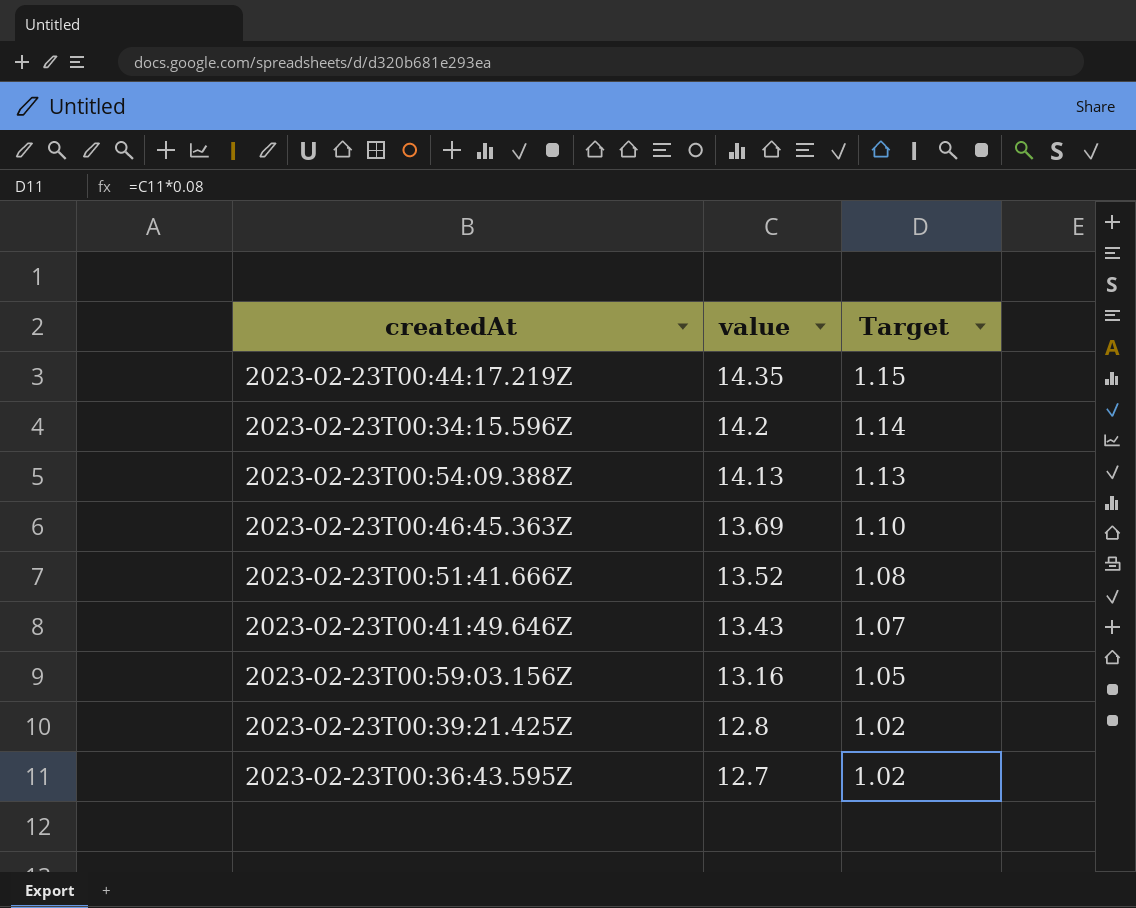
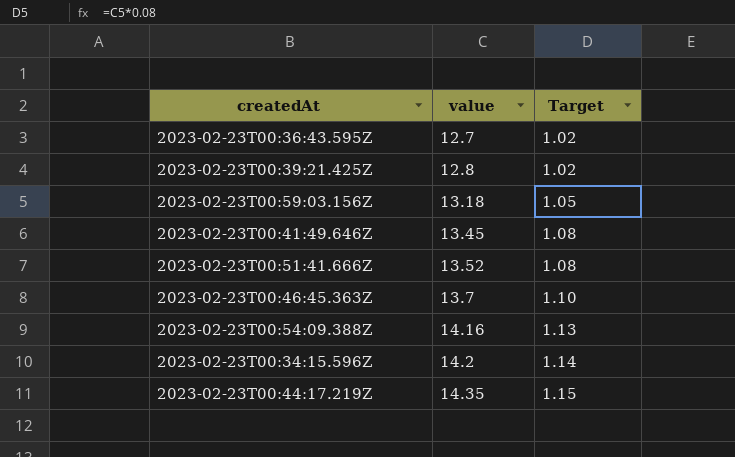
row order: value descending -> value ascending
2023-02-23T00:59:03.156Z | value: 13.16 -> 13.18
2023-02-23T00:41:49.646Z | value: 13.43 -> 13.45
2023-02-23T00:41:49.646Z | Target: 1.07 -> 1.08
2023-02-23T00:46:45.363Z | value: 13.69 -> 13.7
2023-02-23T00:54:09.388Z | value: 14.13 -> 14.16

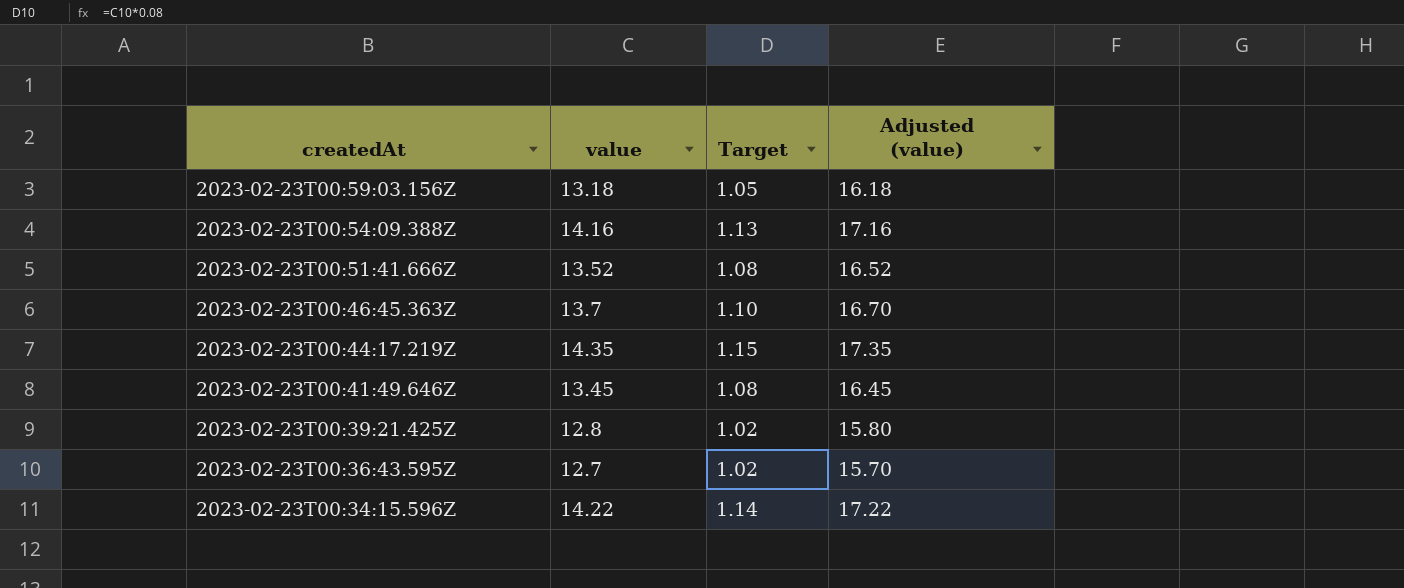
row order: value ascending -> createdAt descending
column Adjusted (value) | formula: none -> [value] + 3
2023-02-23T00:34:15.596Z | value: 14.2 -> 14.22

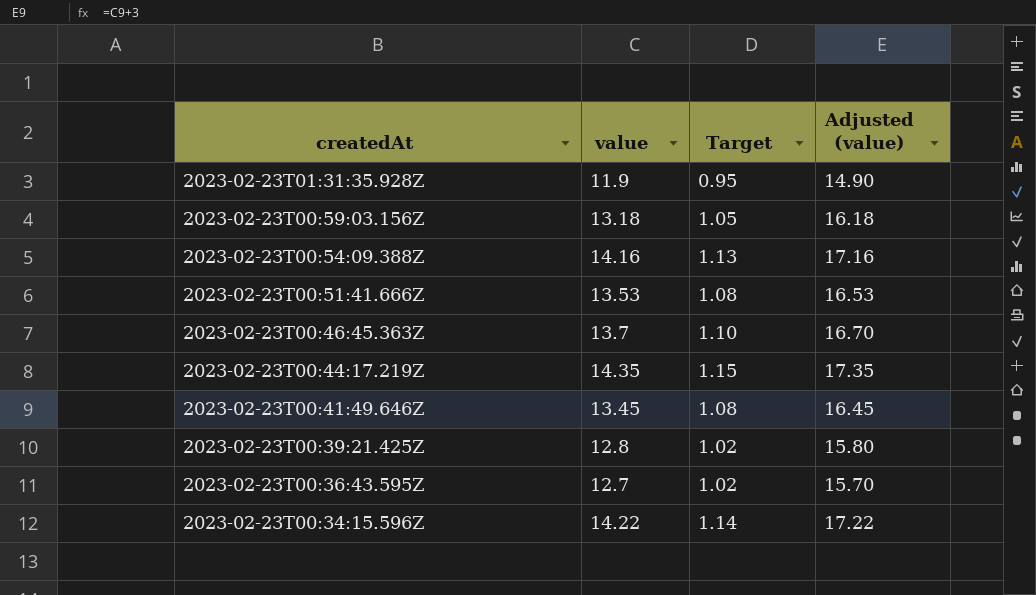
row 2023-02-23T01:31:35.928Z: none -> 11.9 | 0.95 | 14.90
2023-02-23T00:51:41.666Z | value: 13.52 -> 13.53
2023-02-23T00:51:41.666Z | Adjusted (value): 16.52 -> 16.53

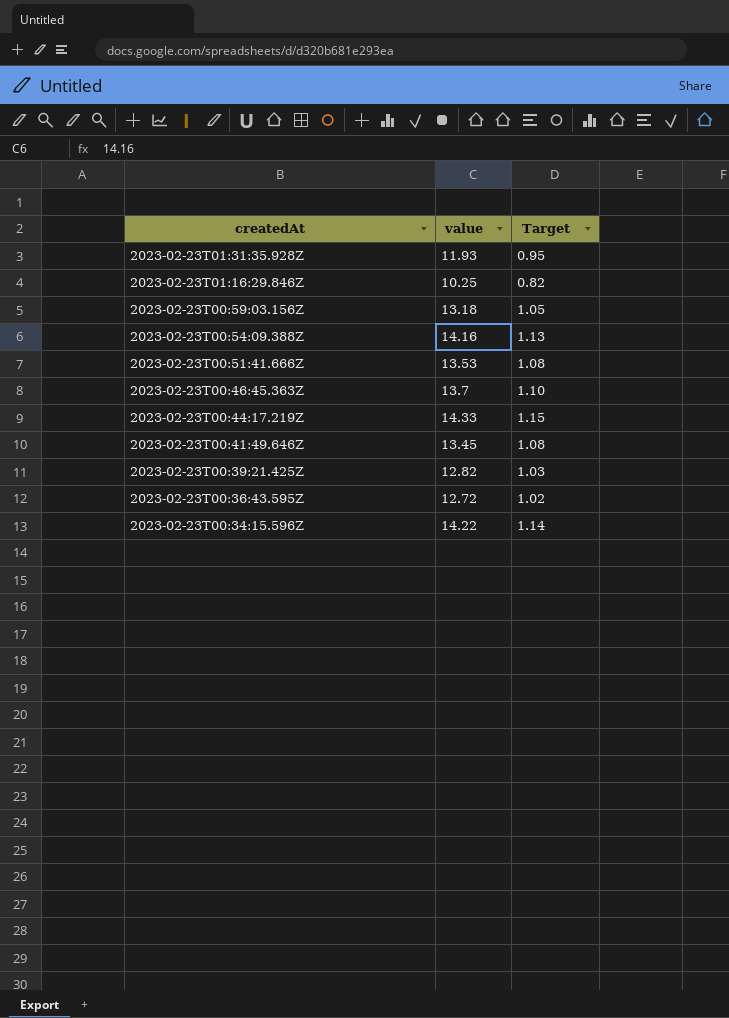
column Adjusted (value) | formula: [value] + 3 -> none
2023-02-23T01:31:35.928Z | value: 11.9 -> 11.93
row 2023-02-23T01:16:29.846Z: none -> 10.25 | 0.82
2023-02-23T00:44:17.219Z | value: 14.35 -> 14.33
2023-02-23T00:39:21.425Z | value: 12.8 -> 12.82
2023-02-23T00:39:21.425Z | Target: 1.02 -> 1.03
2023-02-23T00:36:43.595Z | value: 12.7 -> 12.72

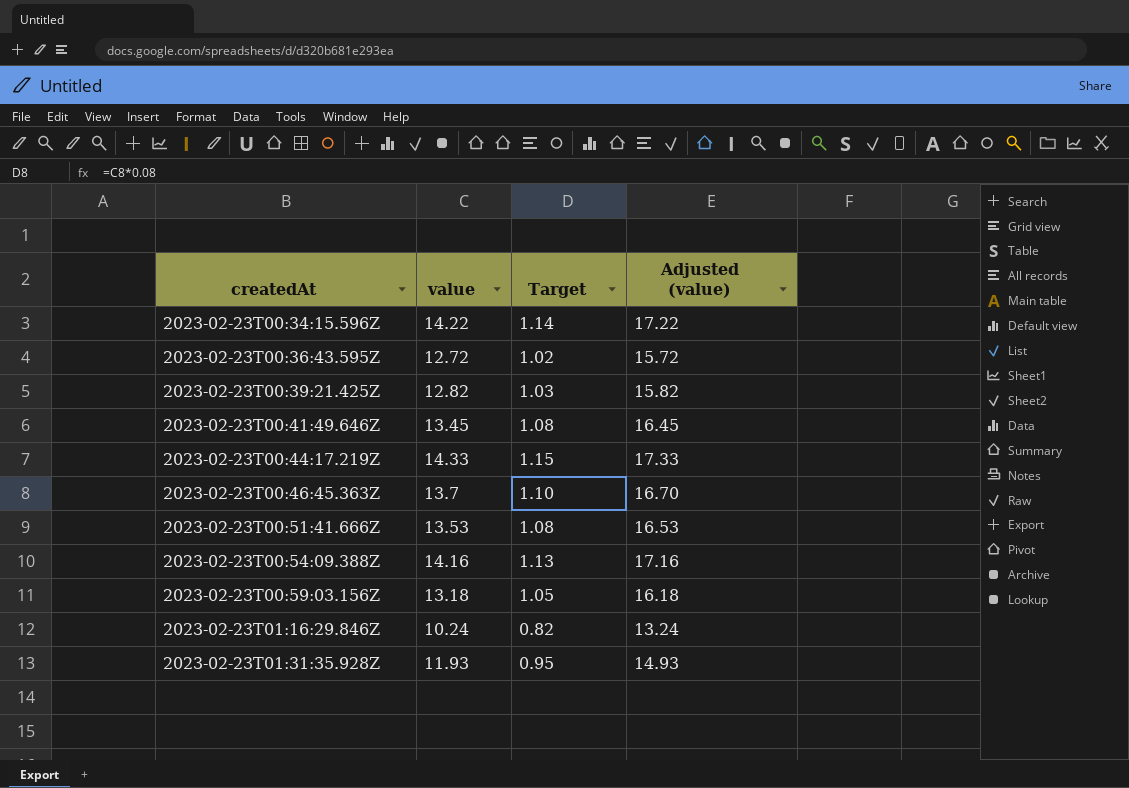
row order: createdAt descending -> createdAt ascending
column Adjusted (value) | formula: none -> [value] + 3
2023-02-23T01:16:29.846Z | value: 10.25 -> 10.24

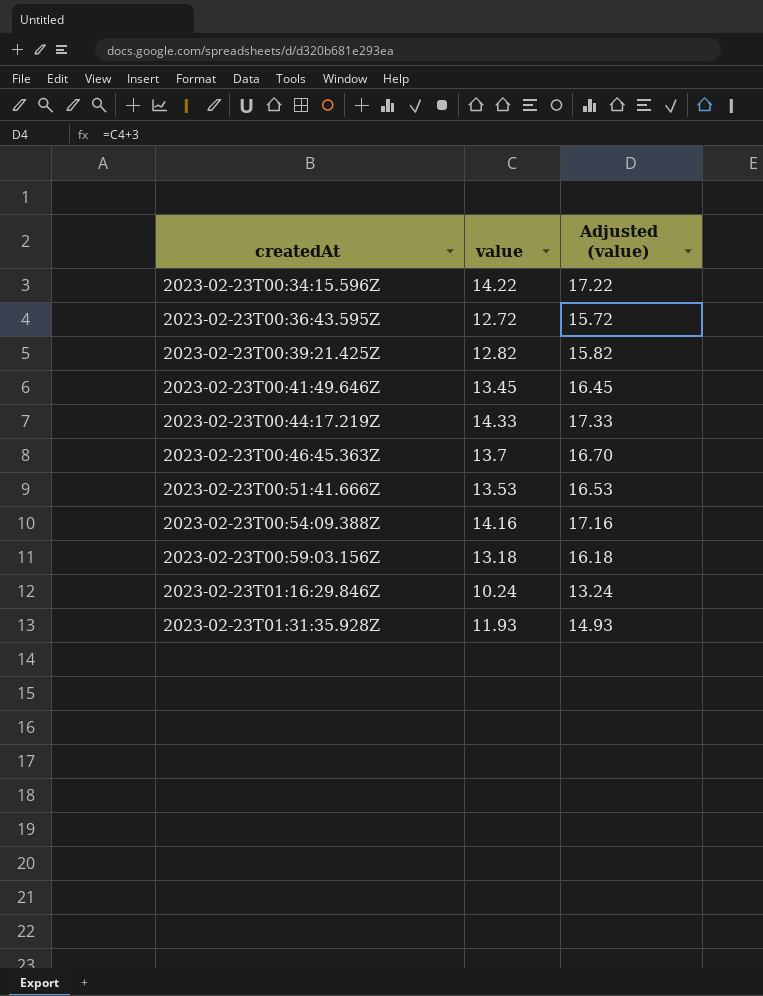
column Target | formula: [value] * 0.08 -> none

